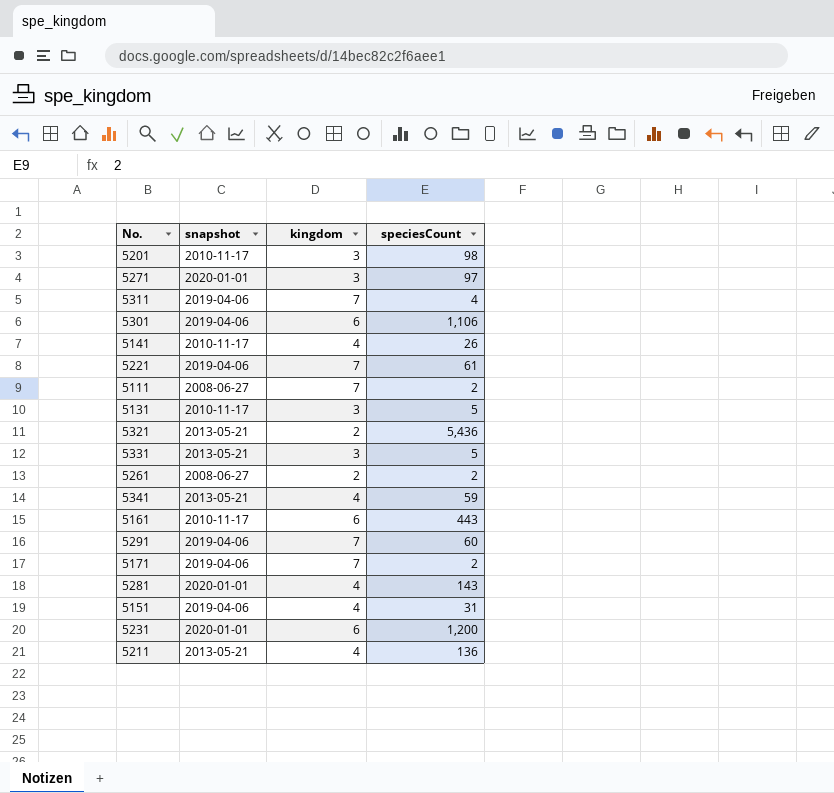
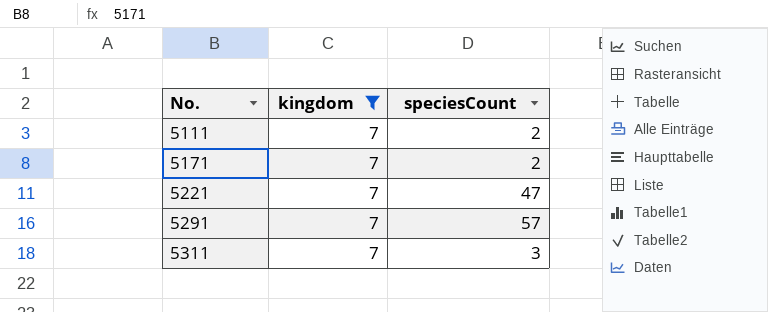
filter: none -> kingdom = 7
row order: none -> No. ascending
column snapshot | position: 2 -> none
5221 | speciesCount: 61 -> 47
5291 | speciesCount: 60 -> 57
5311 | speciesCount: 4 -> 3

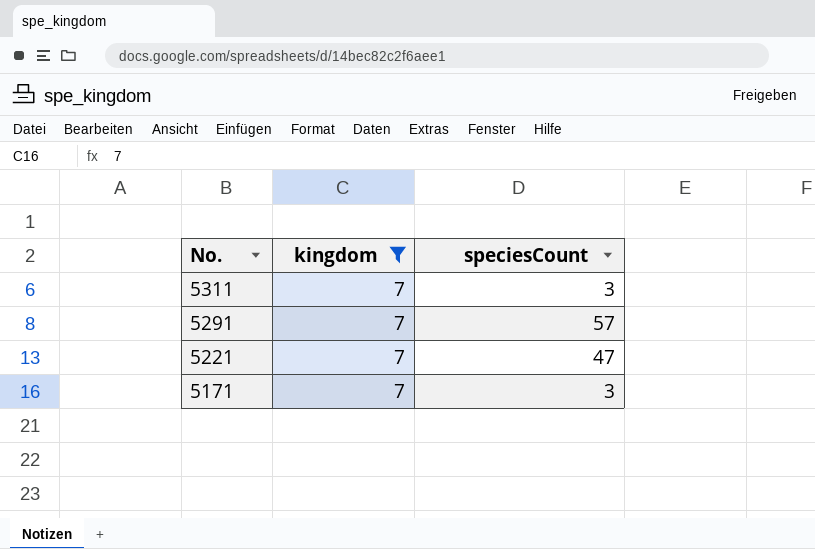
row order: No. ascending -> No. descending
row 5111: 7 | 2 -> none
5171 | speciesCount: 2 -> 3

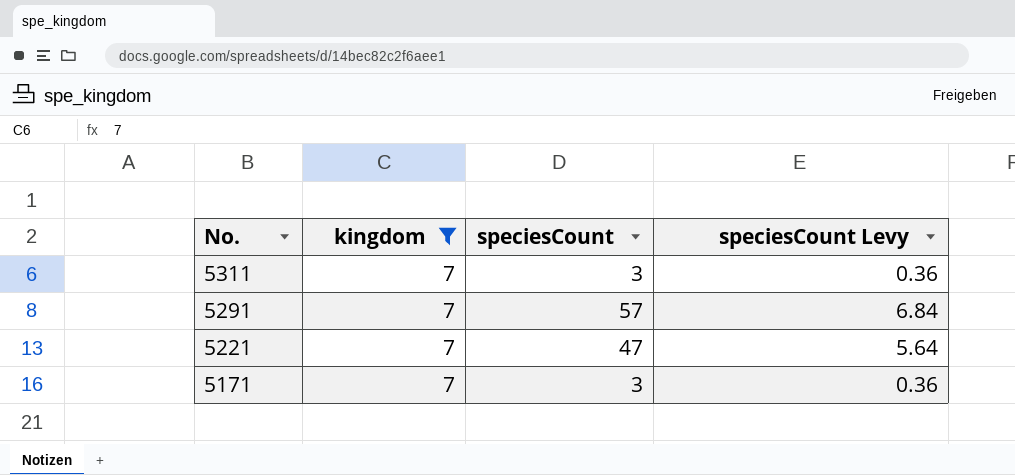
column speciesCount Levy | formula: none -> [speciesCount] * 0.12

